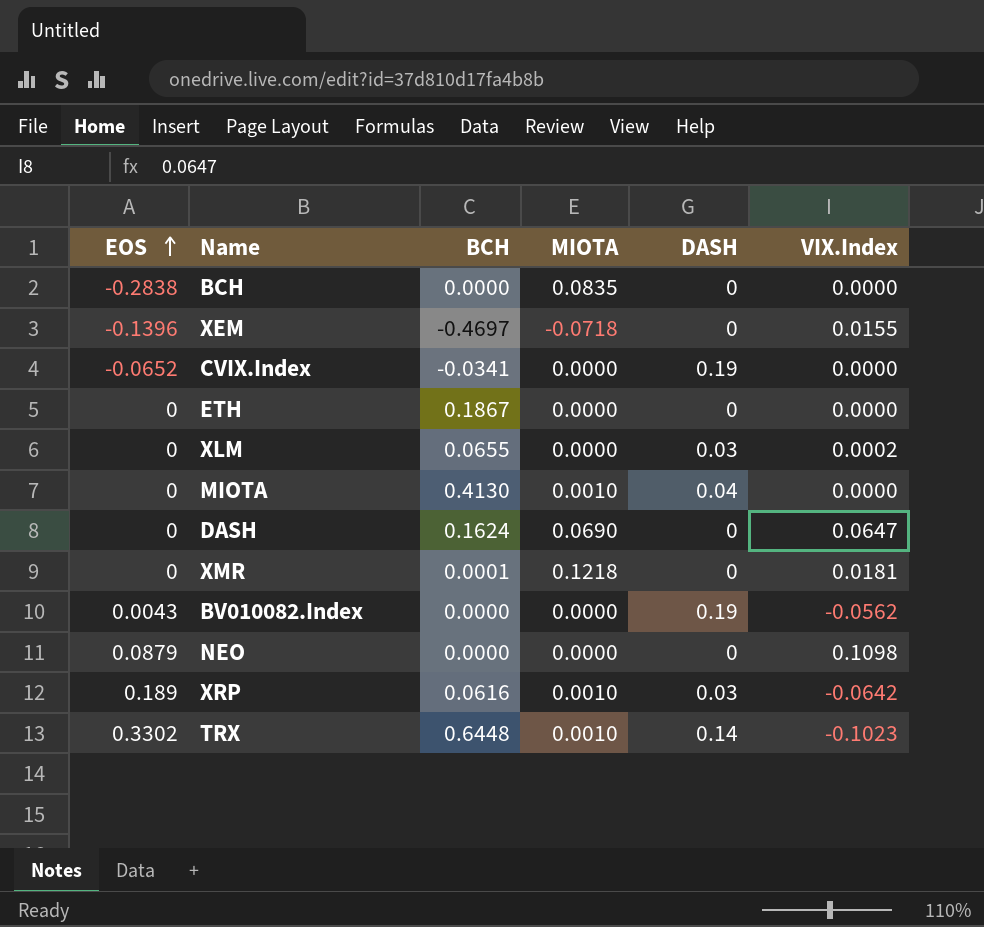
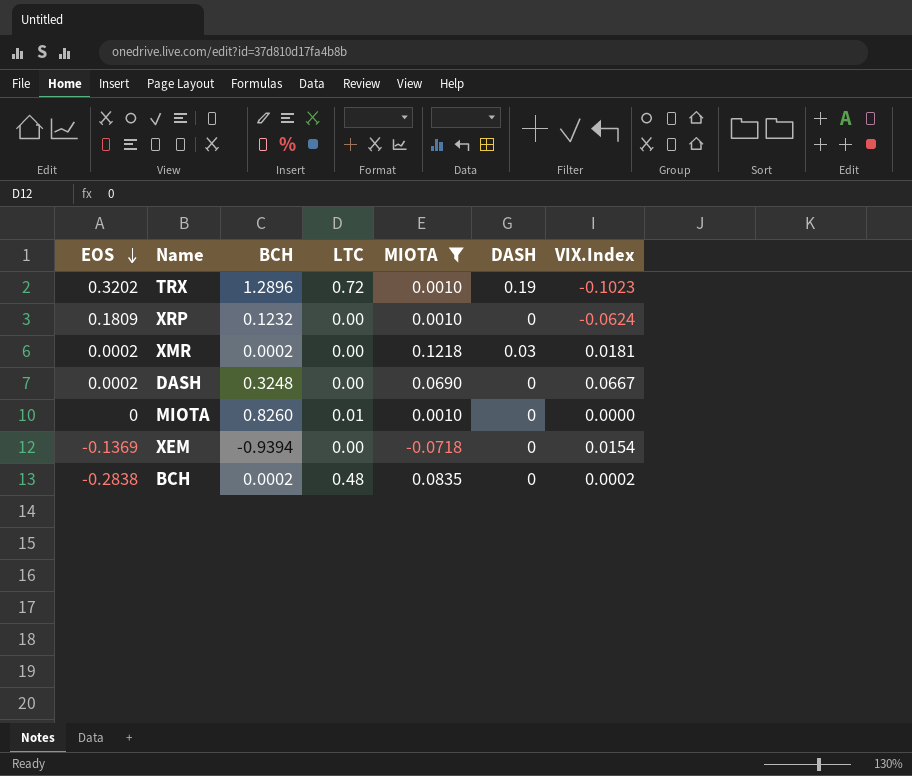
filter: none -> MIOTA != 0.0000
row order: EOS ascending -> EOS descending
column LTC | position: none -> 4
TRX | EOS: 0.3302 -> 0.3202
TRX | BCH: 0.6448 -> 1.2896
TRX | DASH: 0.14 -> 0.19
XRP | EOS: 0.189 -> 0.1809
XRP | BCH: 0.0616 -> 0.1232
XRP | DASH: 0.03 -> 0
XRP | VIX.Index: -0.0642 -> -0.0624
XMR | EOS: 0 -> 0.0002
XMR | BCH: 0.0001 -> 0.0002
XMR | DASH: 0 -> 0.03
DASH | EOS: 0 -> 0.0002
DASH | BCH: 0.1624 -> 0.3248
DASH | VIX.Index: 0.0647 -> 0.0667
MIOTA | BCH: 0.4130 -> 0.8260
MIOTA | DASH: 0.04 -> 0
XEM | EOS: -0.1396 -> -0.1369
XEM | BCH: -0.4697 -> -0.9394
XEM | VIX.Index: 0.0155 -> 0.0154
BCH | BCH: 0.0000 -> 0.0002
BCH | VIX.Index: 0.0000 -> 0.0002

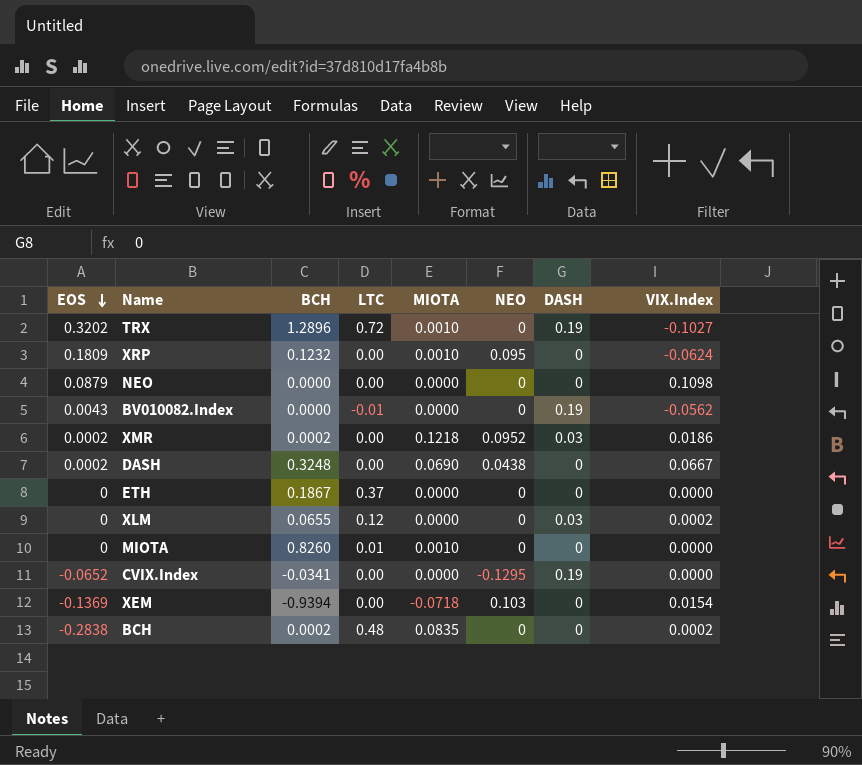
filter: MIOTA != 0.0000 -> none
column NEO | position: none -> 6
TRX | VIX.Index: -0.1023 -> -0.1027
XMR | VIX.Index: 0.0181 -> 0.0186

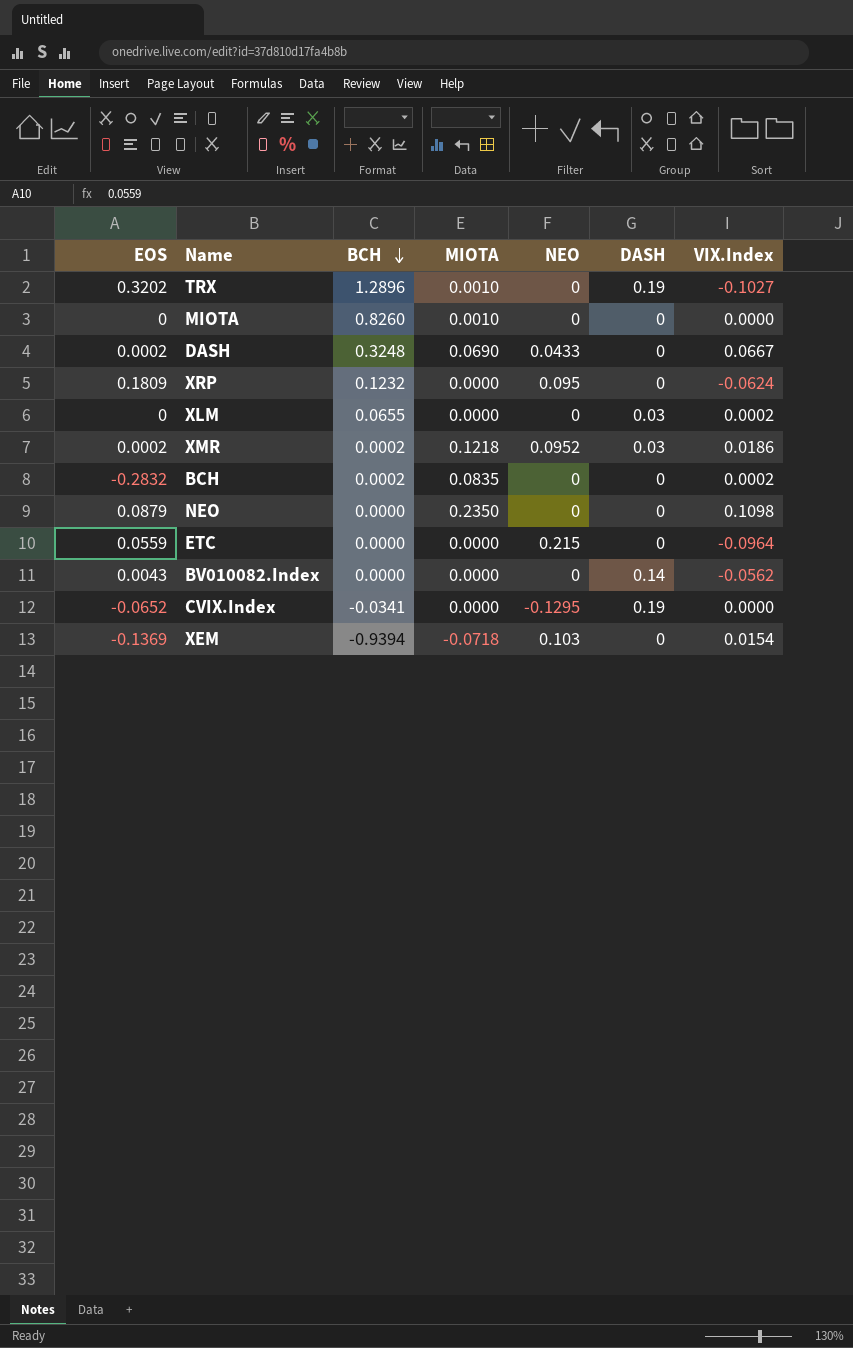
row order: EOS descending -> BCH descending
column LTC | position: 4 -> none
row ETH: 0 | 0.1867 | 0.37 | 0.0000 | 0 | 0 | 0.0000 -> none
DASH | NEO: 0.0438 -> 0.0433
XRP | MIOTA: 0.0010 -> 0.0000
BCH | EOS: -0.2838 -> -0.2832
NEO | MIOTA: 0.0000 -> 0.2350
row ETC: none -> 0.0559 | 0.0000 | 0.0000 | 0.215 | 0 | -0.0964
BV010082.Index | DASH: 0.19 -> 0.14

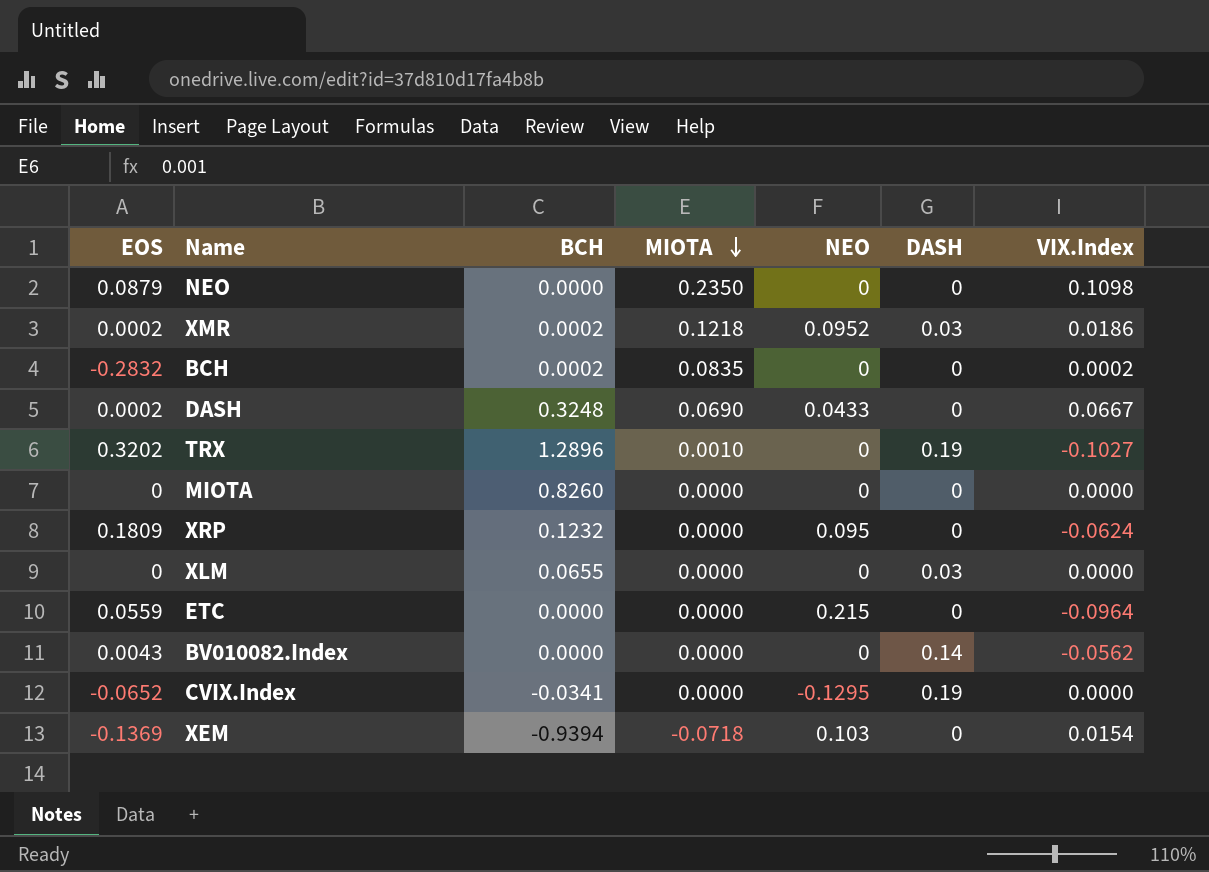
row order: BCH descending -> MIOTA descending
MIOTA | MIOTA: 0.0010 -> 0.0000
XLM | VIX.Index: 0.0002 -> 0.0000

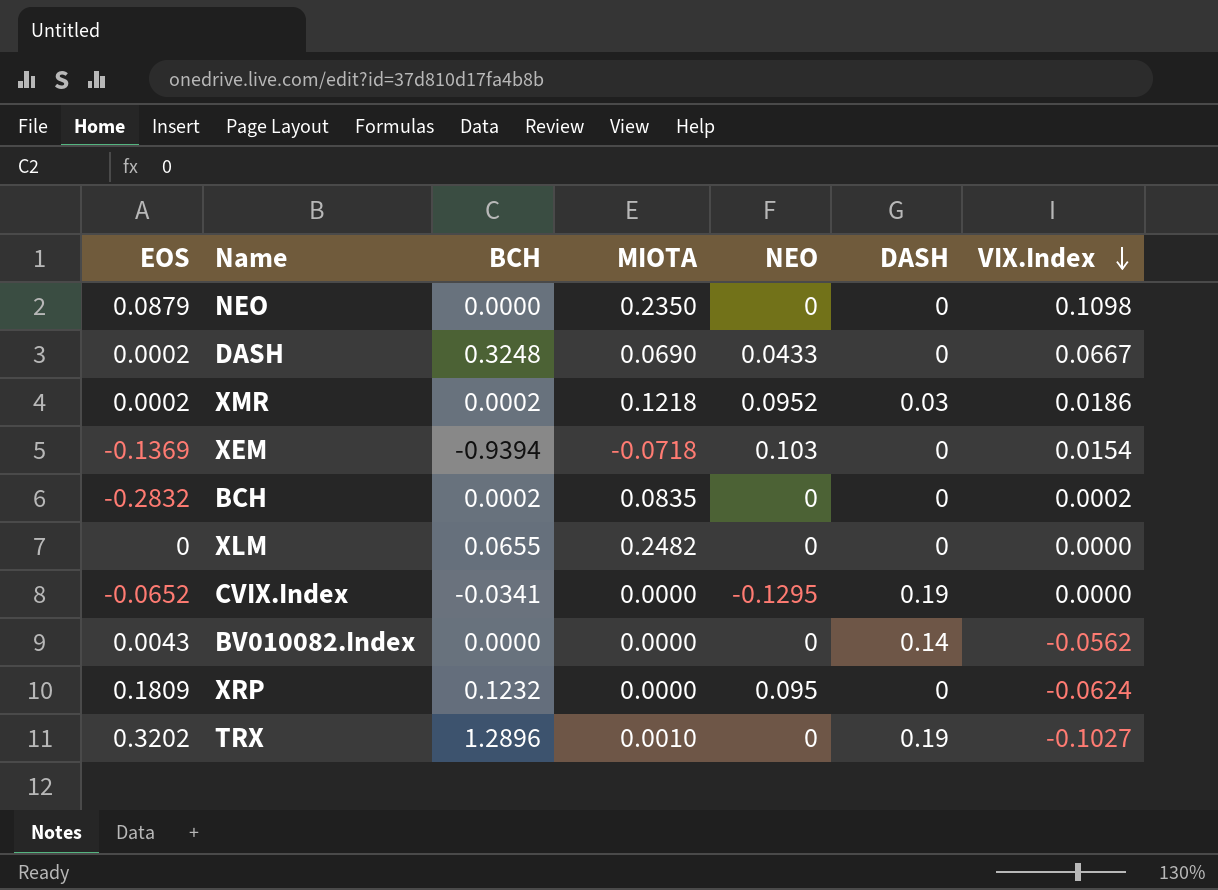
row order: MIOTA descending -> VIX.Index descending
row MIOTA: 0 | 0.8260 | 0.0000 | 0 | 0 | 0.0000 -> none
row ETC: 0.0559 | 0.0000 | 0.0000 | 0.215 | 0 | -0.0964 -> none
XLM | MIOTA: 0.0000 -> 0.2482
XLM | DASH: 0.03 -> 0

